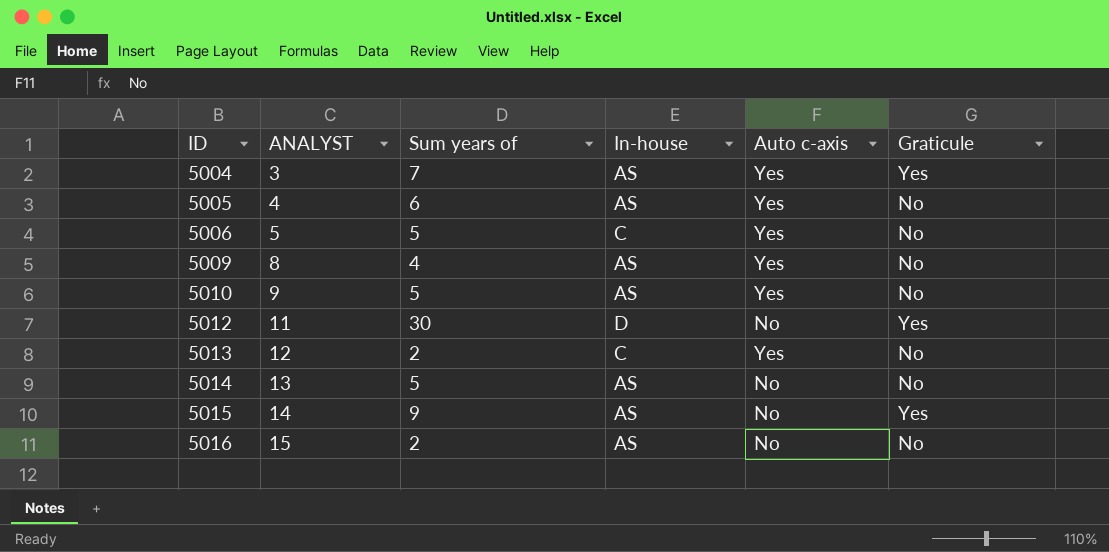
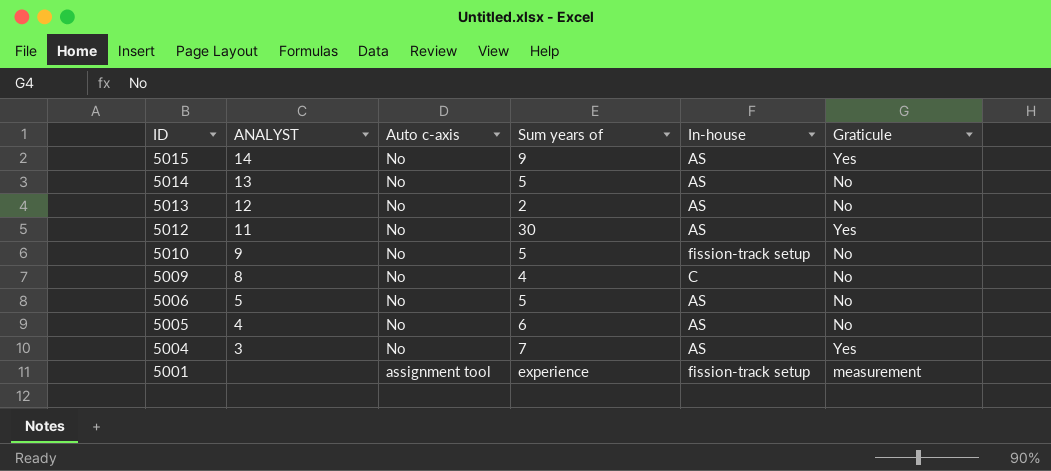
row order: ID ascending -> ID descending
column Auto c-axis | position: 5 -> 3
row 5016: 15 | 2 | AS | No | No -> none
5013 | Auto c-axis: Yes -> No
5013 | In-house: C -> AS
5012 | In-house: D -> AS
5010 | Auto c-axis: Yes -> No
5010 | In-house: AS -> fission-track setup
5009 | Auto c-axis: Yes -> No
5009 | In-house: AS -> C
5006 | Auto c-axis: Yes -> No
5006 | In-house: C -> AS
5005 | Auto c-axis: Yes -> No
5004 | Auto c-axis: Yes -> No
row 5001: none -> none | assignment tool | experience | fission-track setup | measurement

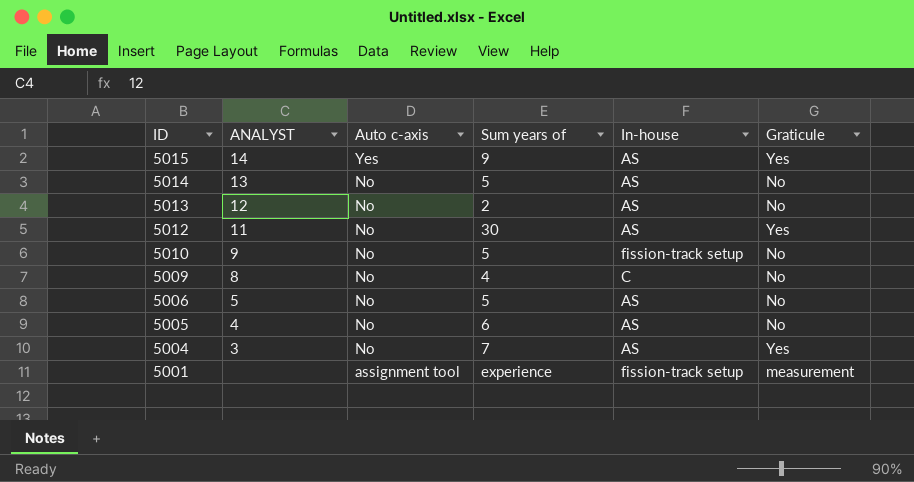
5015 | Auto c-axis: No -> Yes

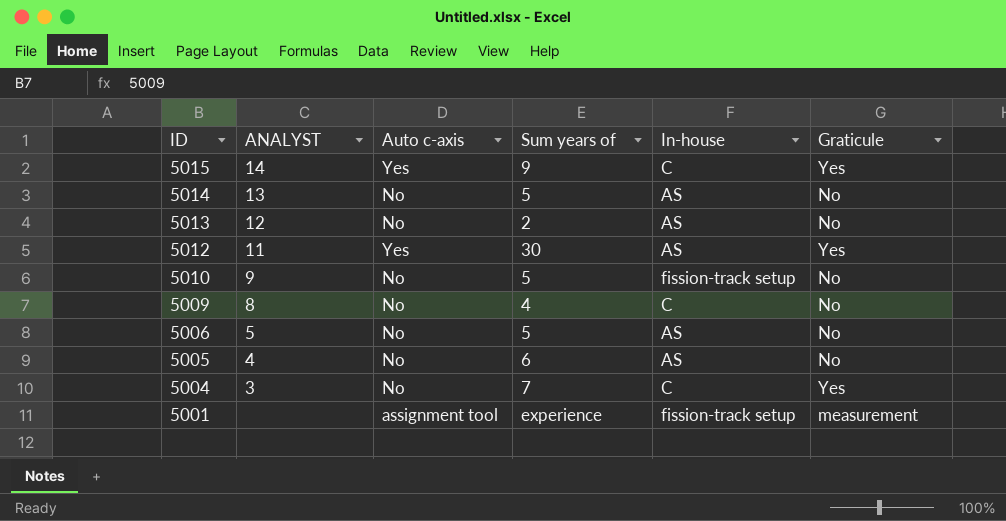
5015 | In-house: AS -> C
5012 | Auto c-axis: No -> Yes
5004 | In-house: AS -> C

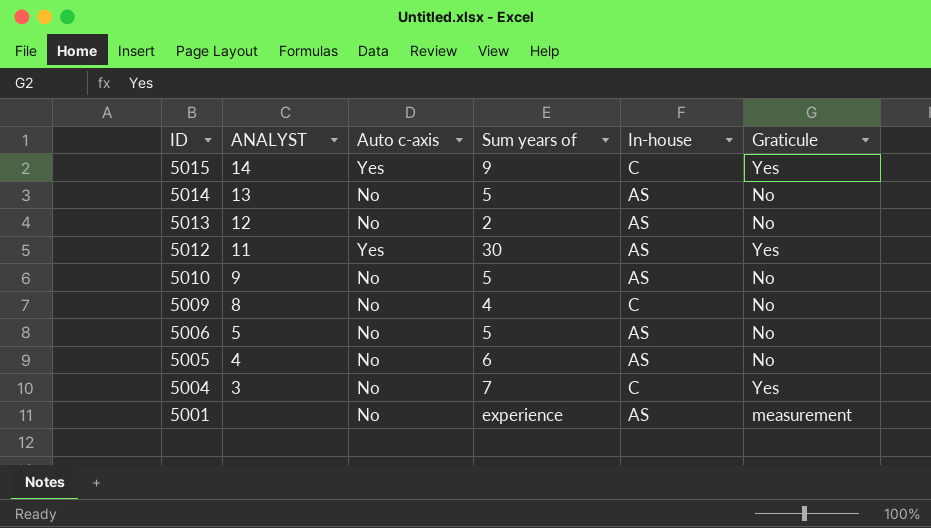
5010 | In-house: fission-track setup -> AS
5001 | Auto c-axis: assignment tool -> No
5001 | In-house: fission-track setup -> AS

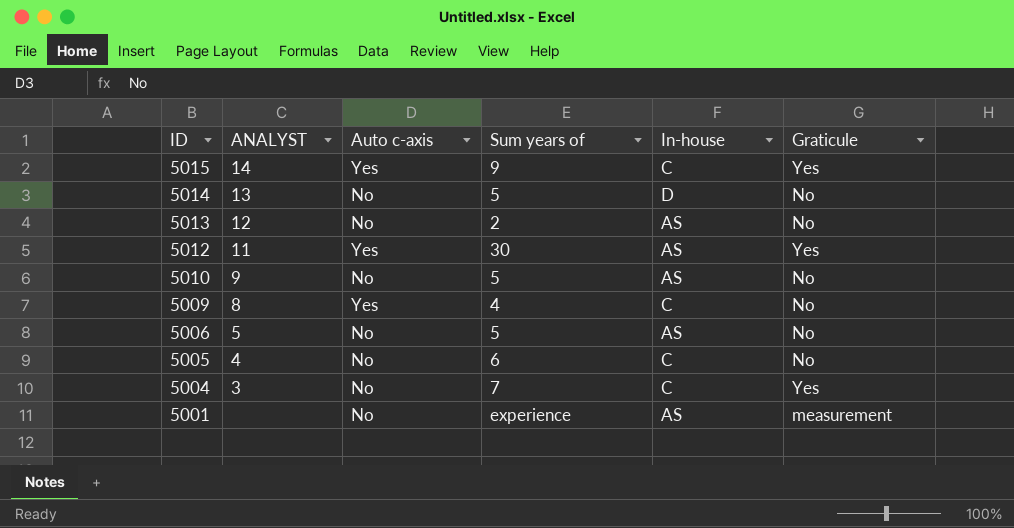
5014 | In-house: AS -> D
5009 | Auto c-axis: No -> Yes
5005 | In-house: AS -> C

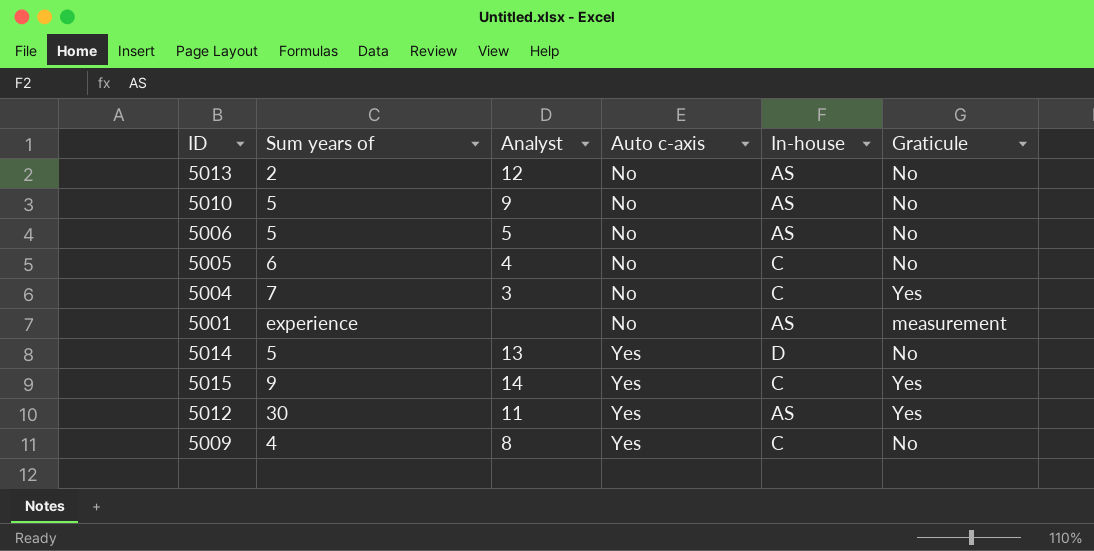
row order: ID descending -> Auto c-axis ascending
column Sum years of | position: 4 -> 2
column name: ANALYST -> Analyst
5014 | Auto c-axis: No -> Yes

